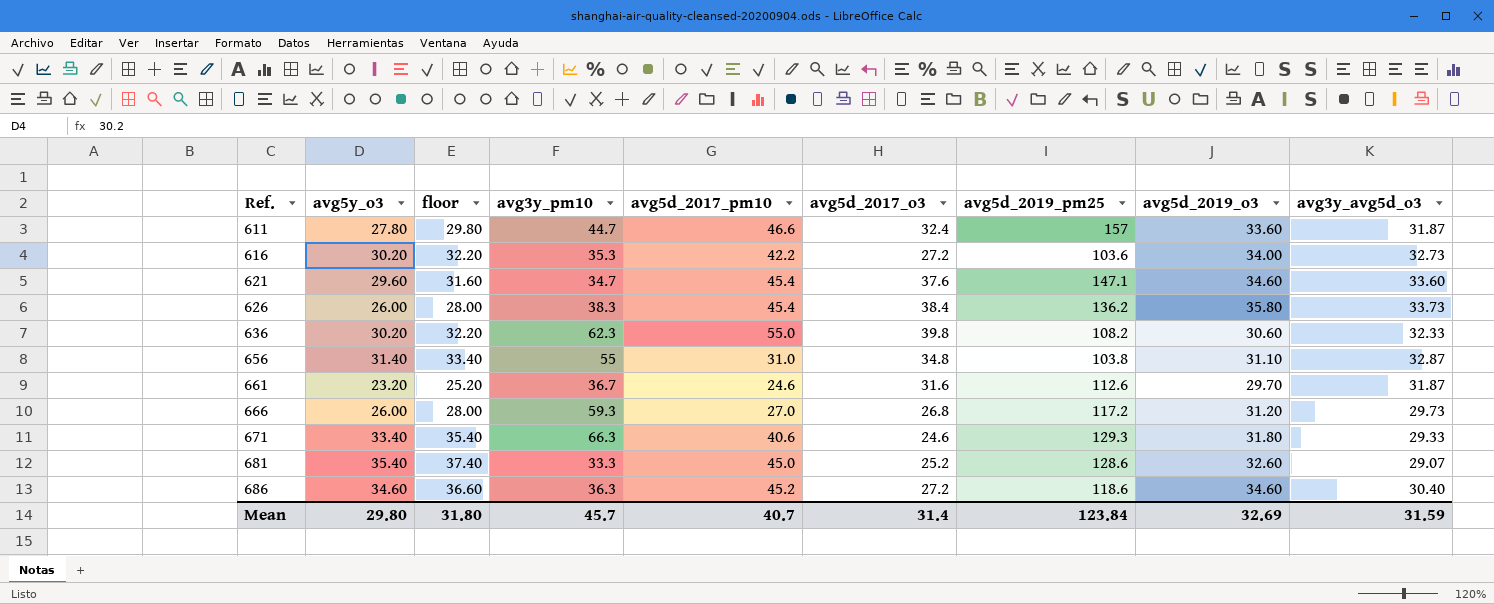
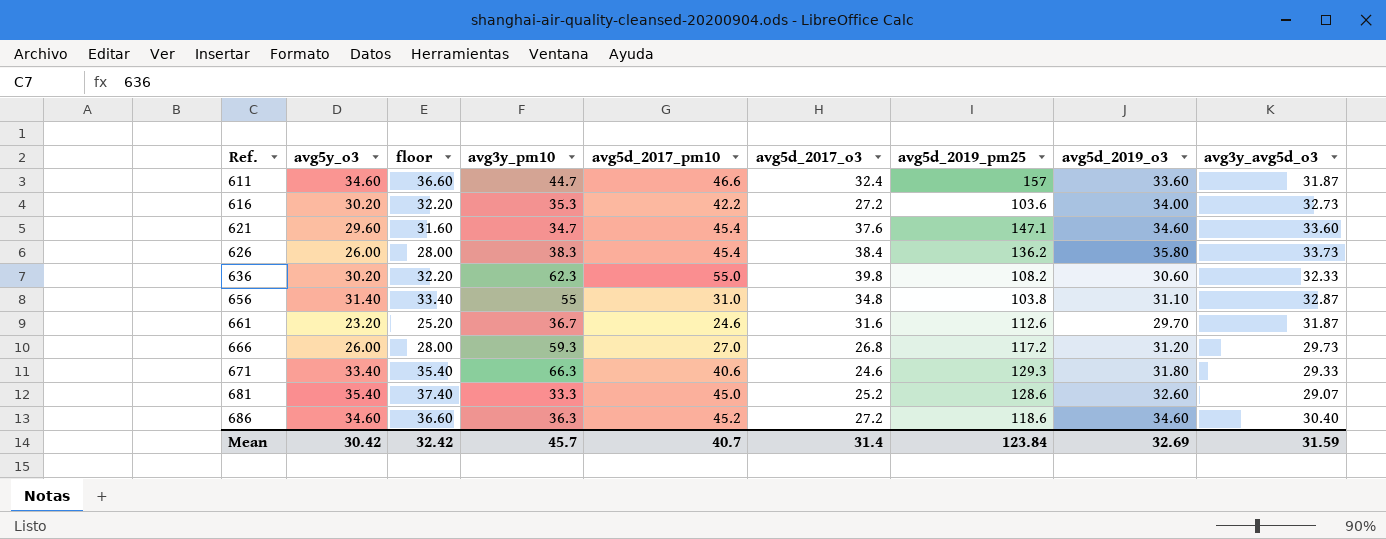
611 | avg5y_o3: 27.80 -> 34.60
611 | floor: 29.80 -> 36.60
Mean | avg5y_o3: 29.80 -> 30.42
Mean | floor: 31.80 -> 32.42

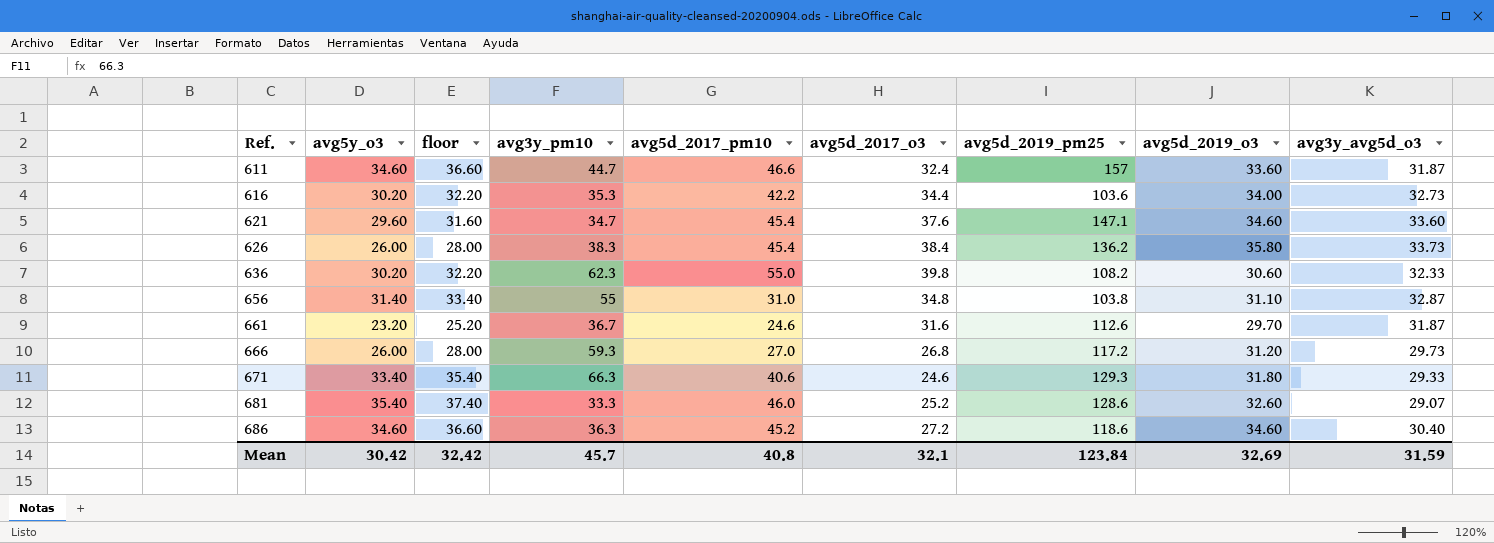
616 | avg5d_2017_o3: 27.2 -> 34.4
681 | avg5d_2017_pm10: 45.0 -> 46.0
Mean | avg5d_2017_pm10: 40.7 -> 40.8
Mean | avg5d_2017_o3: 31.4 -> 32.1

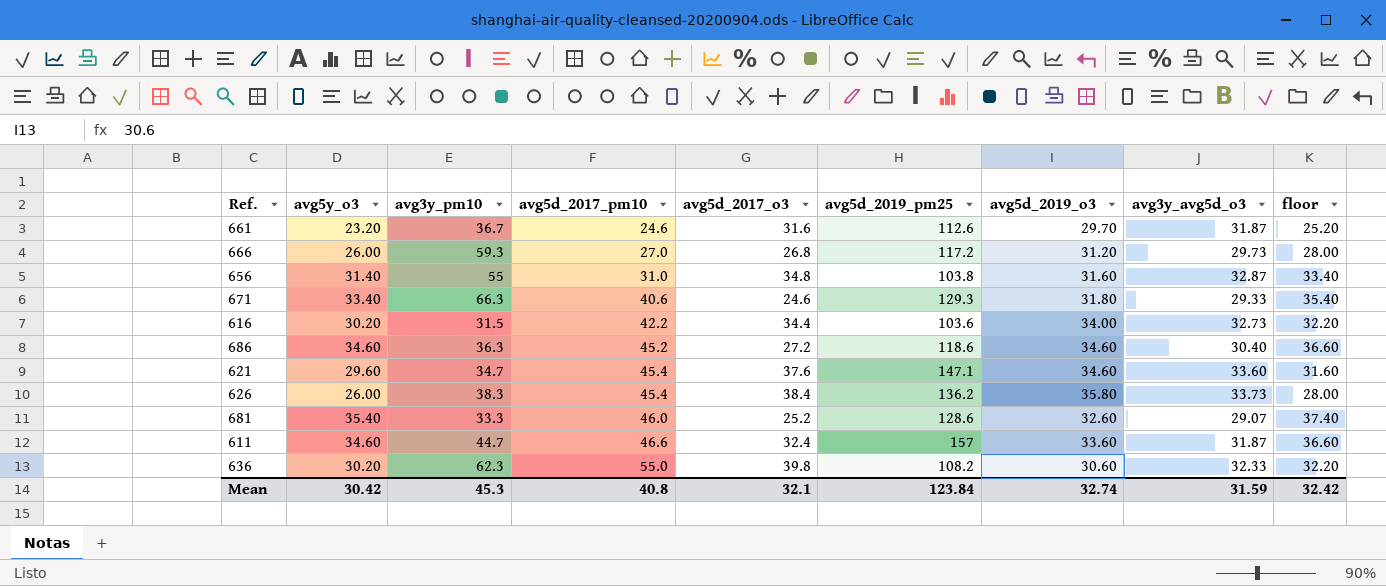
row order: Ref. ascending -> avg5d_2017_pm10 ascending
column floor | position: 3 -> 9
656 | avg5d_2019_o3: 31.10 -> 31.60
616 | avg3y_pm10: 35.3 -> 31.5
Mean | avg3y_pm10: 45.7 -> 45.3
Mean | avg5d_2019_o3: 32.69 -> 32.74

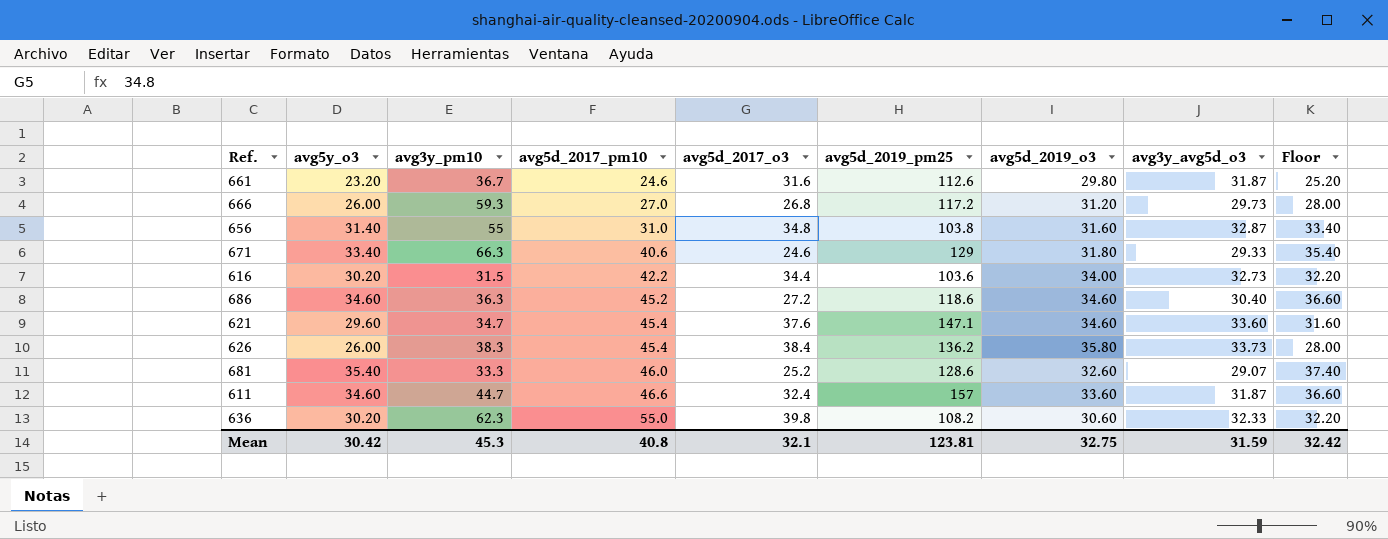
column name: floor -> Floor
661 | avg5d_2019_o3: 29.70 -> 29.80
671 | avg5d_2019_pm25: 129.3 -> 129
Mean | avg5d_2019_pm25: 123.84 -> 123.81
Mean | avg5d_2019_o3: 32.74 -> 32.75

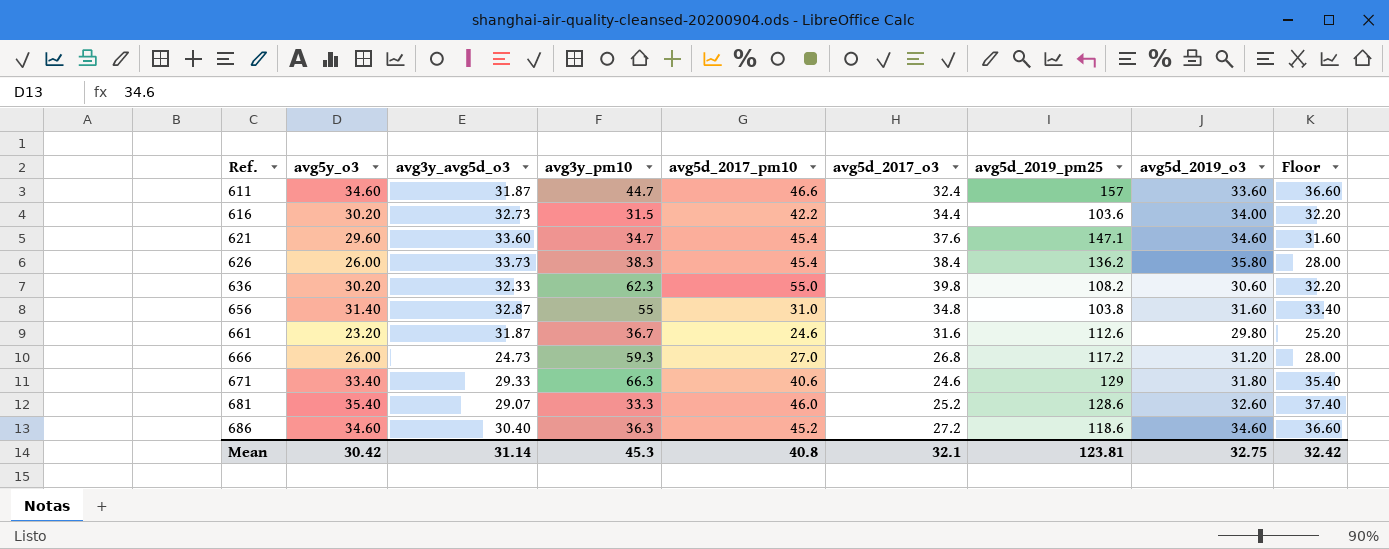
row order: avg5d_2017_pm10 ascending -> Ref. ascending
column avg3y_avg5d_o3 | position: 8 -> 3
666 | avg3y_avg5d_o3: 29.73 -> 24.73
Mean | avg3y_avg5d_o3: 31.59 -> 31.14

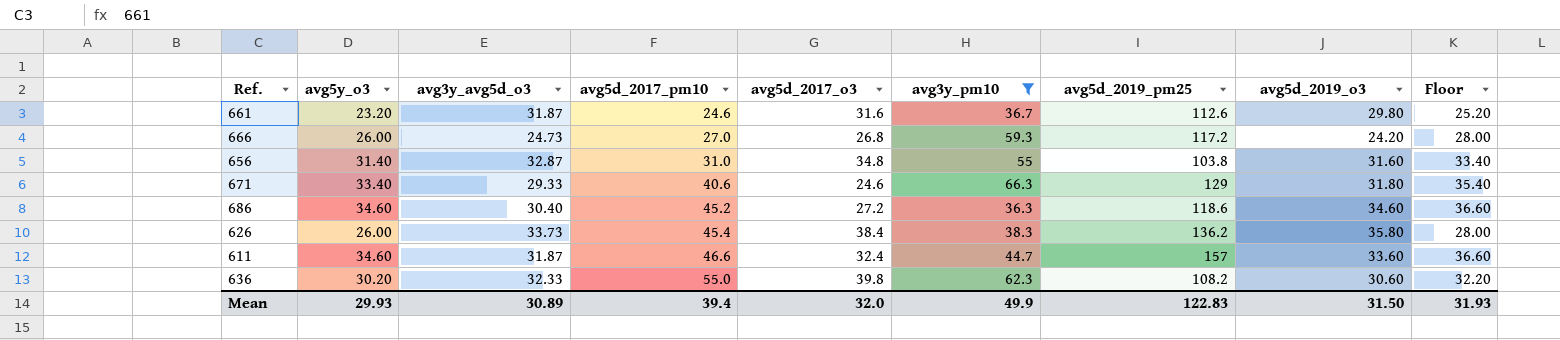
filter: none -> avg3y_pm10 >= 36.3
row order: Ref. ascending -> avg5d_2017_pm10 ascending
column avg3y_pm10 | position: 4 -> 6
666 | avg5d_2019_o3: 31.20 -> 24.20
Mean | avg5y_o3: 30.42 -> 29.93
Mean | avg3y_avg5d_o3: 31.14 -> 30.89
Mean | avg5d_2017_pm10: 40.8 -> 39.4
Mean | avg5d_2017_o3: 32.1 -> 32.0
Mean | avg3y_pm10: 45.3 -> 49.9
Mean | avg5d_2019_pm25: 123.81 -> 122.83
Mean | avg5d_2019_o3: 32.75 -> 31.50
Mean | Floor: 32.42 -> 31.93

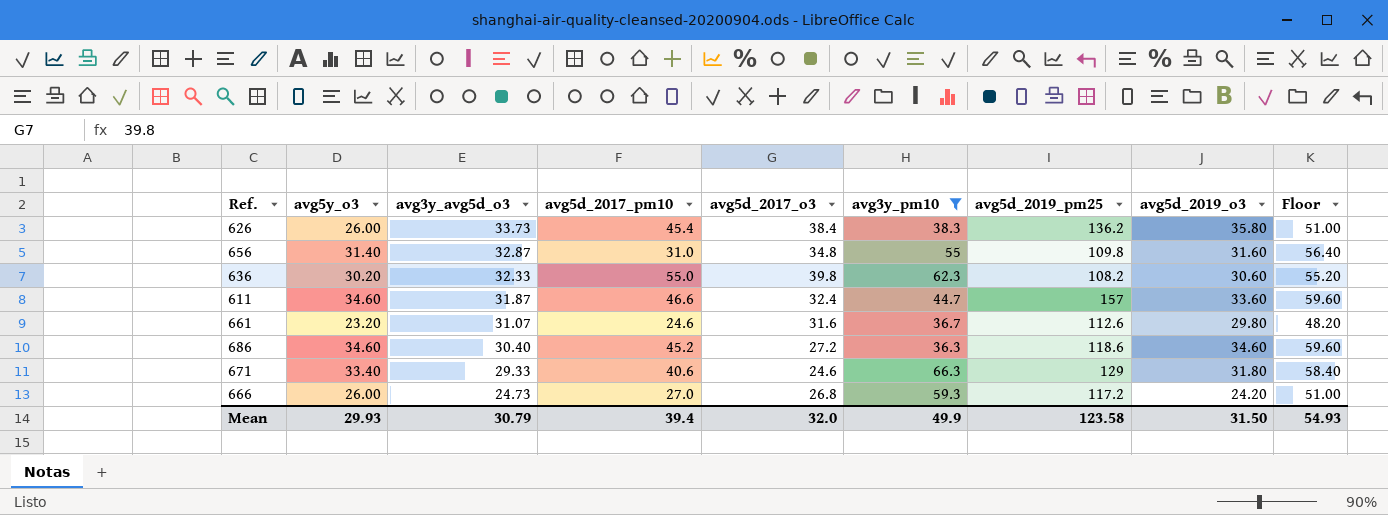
row order: avg5d_2017_pm10 ascending -> avg3y_avg5d_o3 descending
column Floor | formula: [avg5y_o3] + 2 -> [avg5y_o3] + 25
656 | avg5d_2019_pm25: 103.8 -> 109.8
661 | avg3y_avg5d_o3: 31.87 -> 31.07
Mean | avg3y_avg5d_o3: 30.89 -> 30.79
Mean | avg5d_2019_pm25: 122.83 -> 123.58
Mean | Floor: 31.93 -> 54.93

